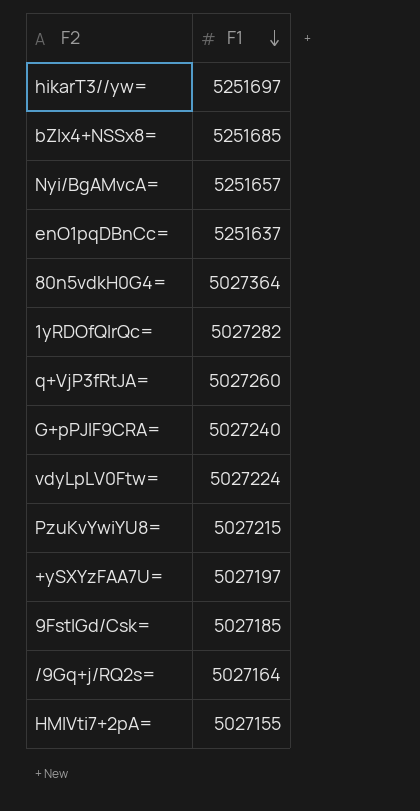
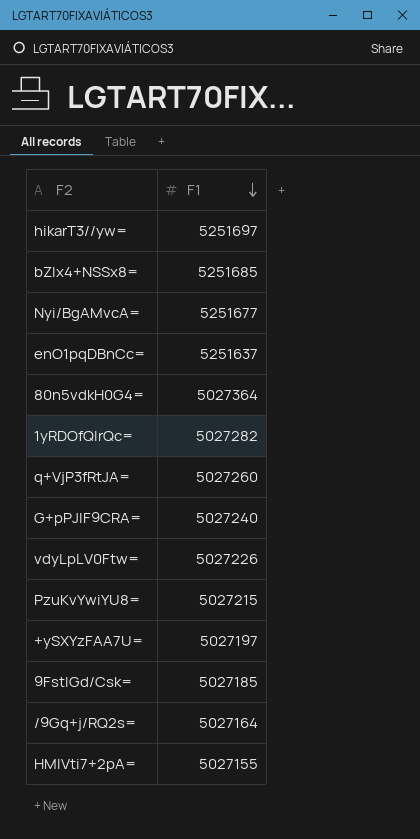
Nyi/BgAMvcA= | F1: 5251657 -> 5251677
vdyLpLV0Ftw= | F1: 5027224 -> 5027226

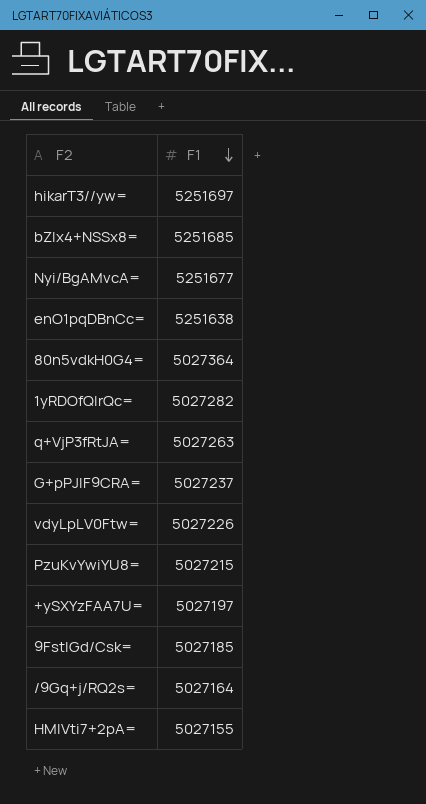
enO1pqDBnCc= | F1: 5251637 -> 5251638
q+VjP3fRtJA= | F1: 5027260 -> 5027263
G+pPJIF9CRA= | F1: 5027240 -> 5027237

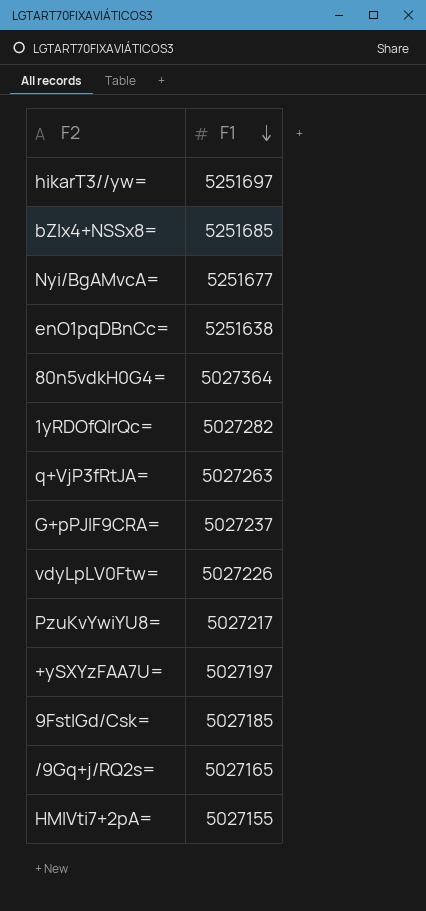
PzuKvYwiYU8= | F1: 5027215 -> 5027217
/9Gq+j/RQ2s= | F1: 5027164 -> 5027165

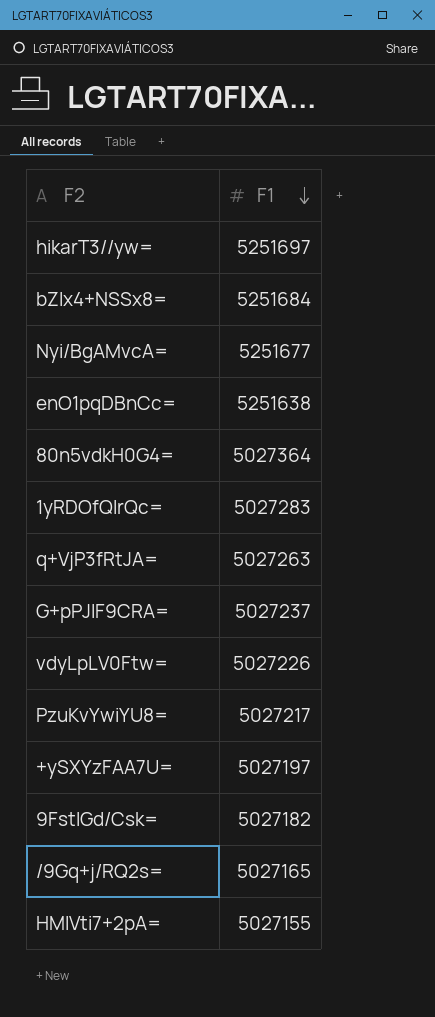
bZlx4+NSSx8= | F1: 5251685 -> 5251684
1yRDOfQlrQc= | F1: 5027282 -> 5027283
9FstlGd/Csk= | F1: 5027185 -> 5027182

